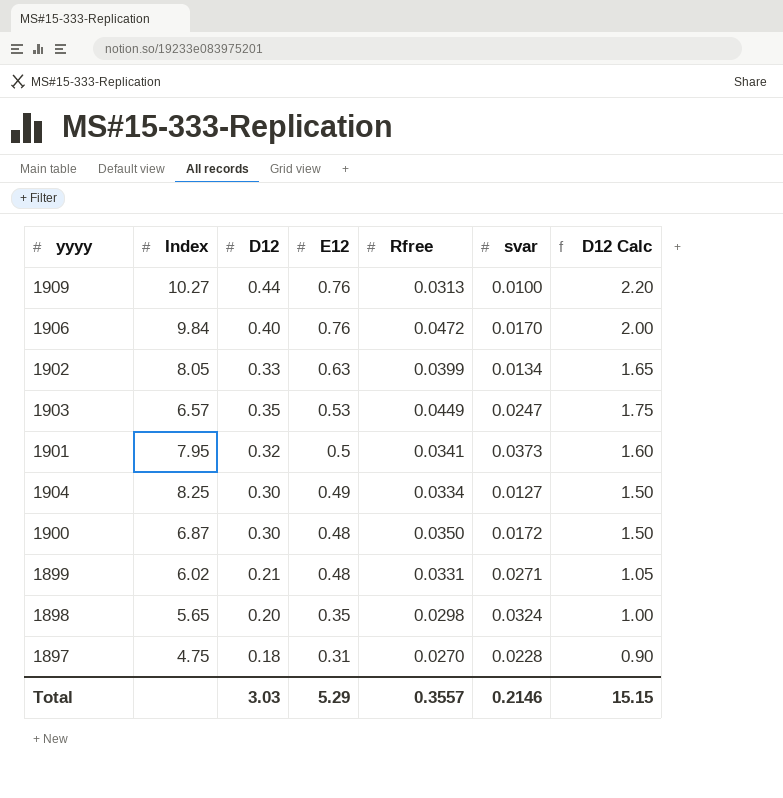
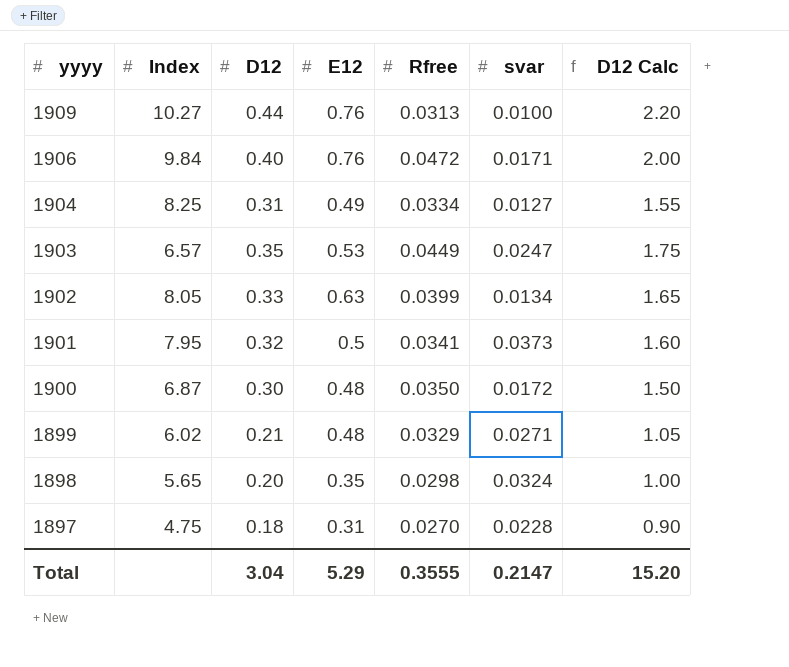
row order: E12 descending -> yyyy descending
1906 | svar: 0.0170 -> 0.0171
1904 | D12: 0.30 -> 0.31
1904 | D12 Calc: 1.50 -> 1.55
1899 | Rfree: 0.0331 -> 0.0329
Total | D12: 3.03 -> 3.04
Total | Rfree: 0.3557 -> 0.3555
Total | svar: 0.2146 -> 0.2147
Total | D12 Calc: 15.15 -> 15.20

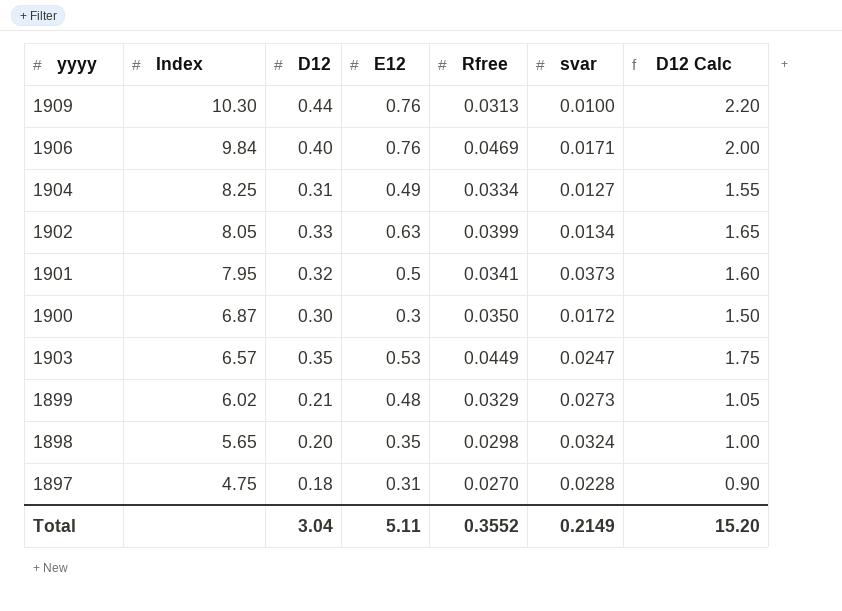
row order: yyyy descending -> Index descending
1909 | Index: 10.27 -> 10.30
1906 | Rfree: 0.0472 -> 0.0469
1900 | E12: 0.48 -> 0.3
1899 | svar: 0.0271 -> 0.0273
Total | E12: 5.29 -> 5.11
Total | Rfree: 0.3555 -> 0.3552
Total | svar: 0.2147 -> 0.2149

